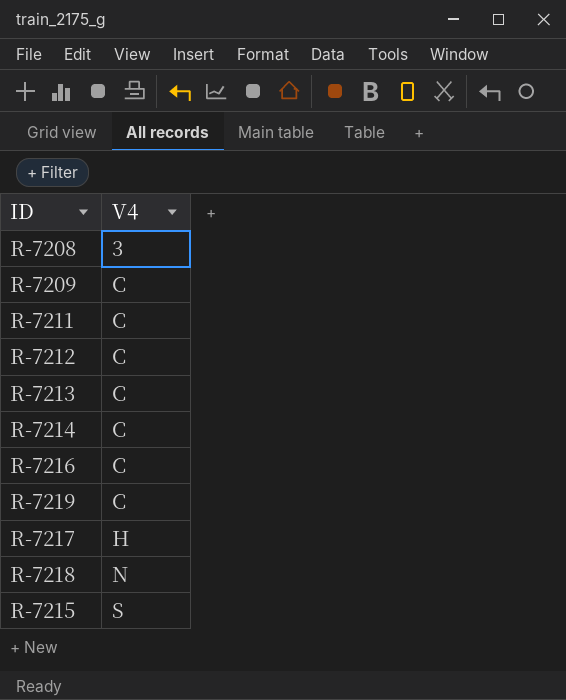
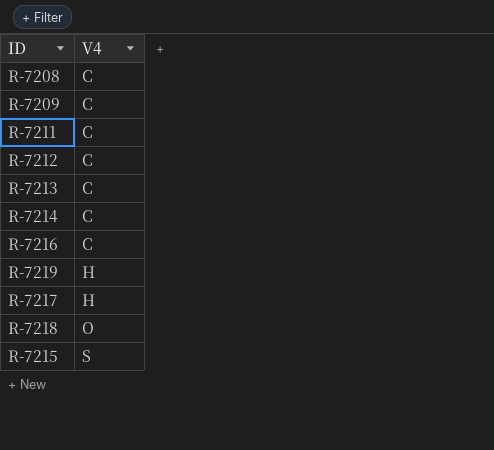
R-7208 | V4: 3 -> C
R-7219 | V4: C -> H
R-7218 | V4: N -> O

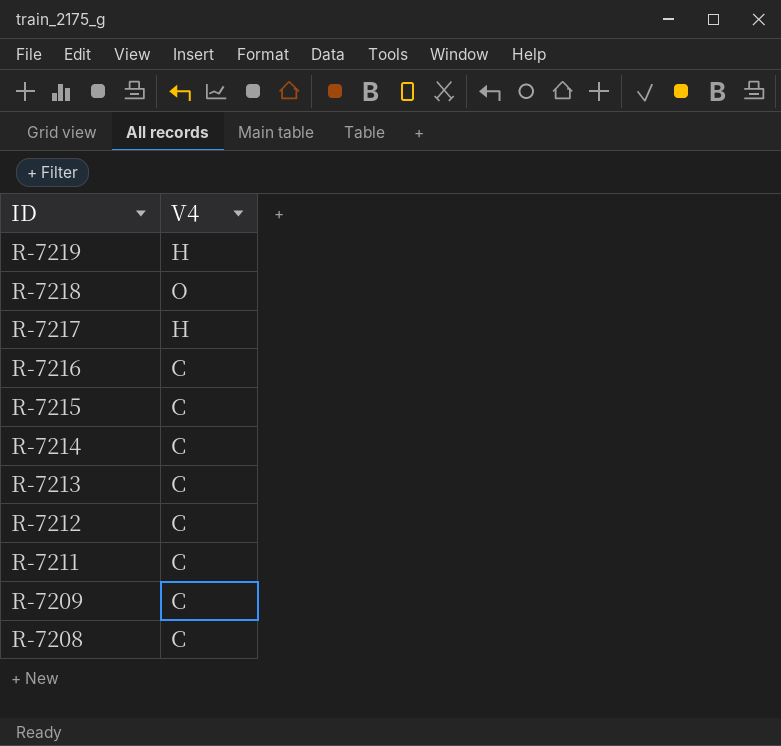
row order: V4 ascending -> ID descending
R-7215 | V4: S -> C

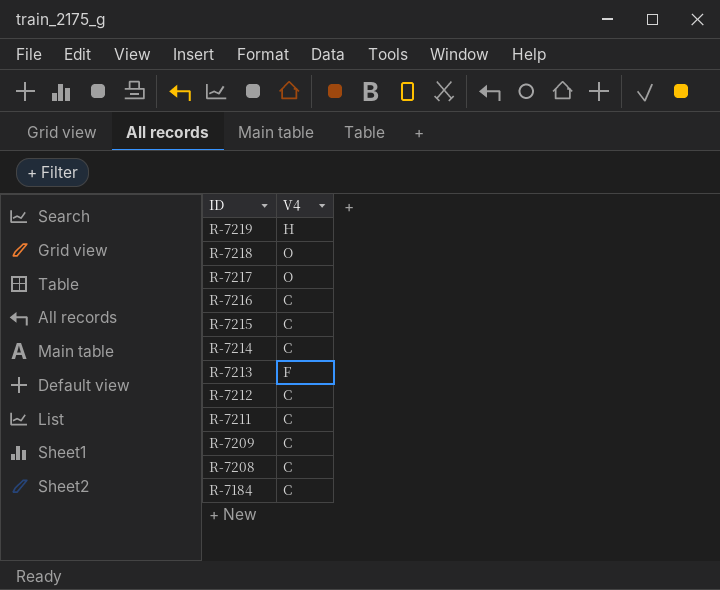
R-7217 | V4: H -> O
R-7213 | V4: C -> F
row R-7184: none -> C

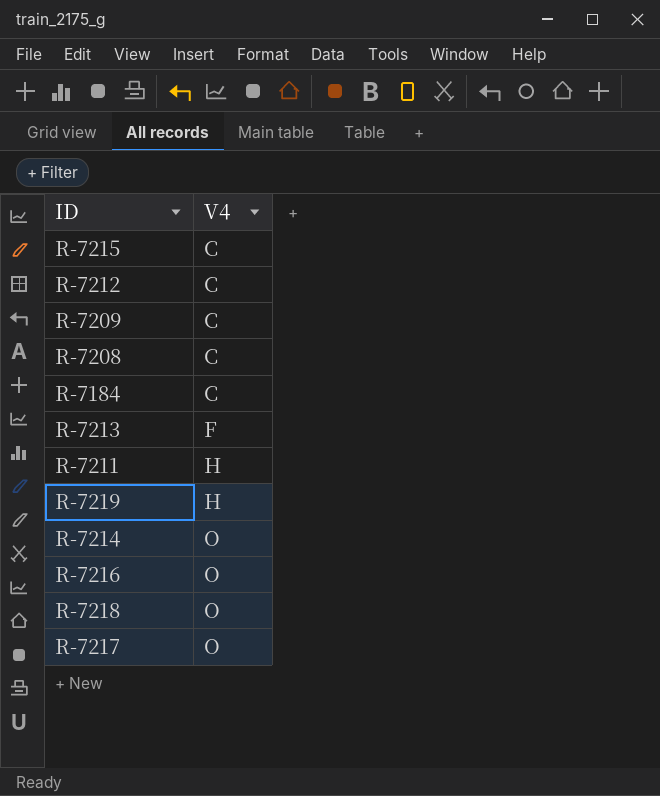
row order: ID descending -> V4 ascending
R-7211 | V4: C -> H
R-7214 | V4: C -> O
R-7216 | V4: C -> O

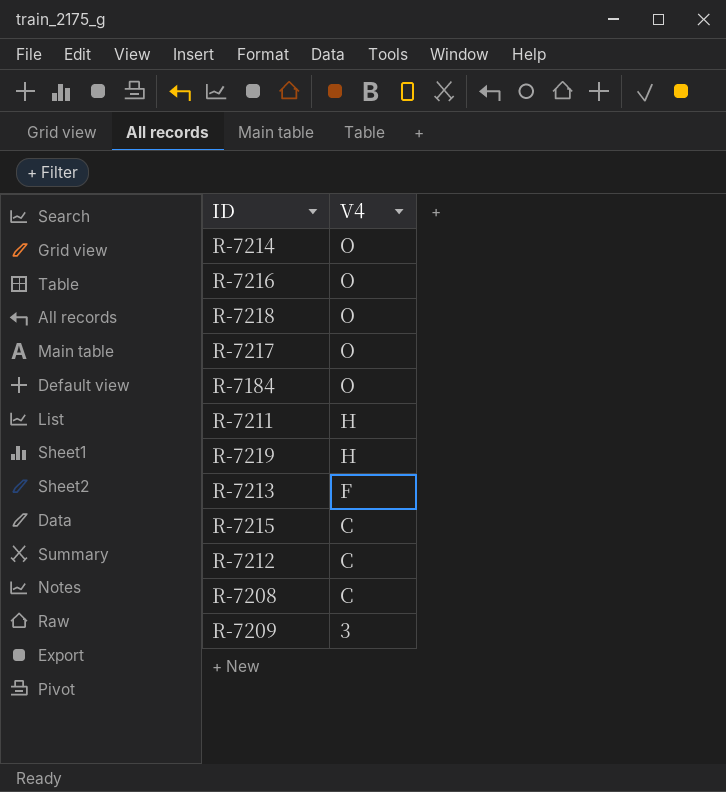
row order: V4 ascending -> V4 descending
R-7184 | V4: C -> O
R-7209 | V4: C -> 3

